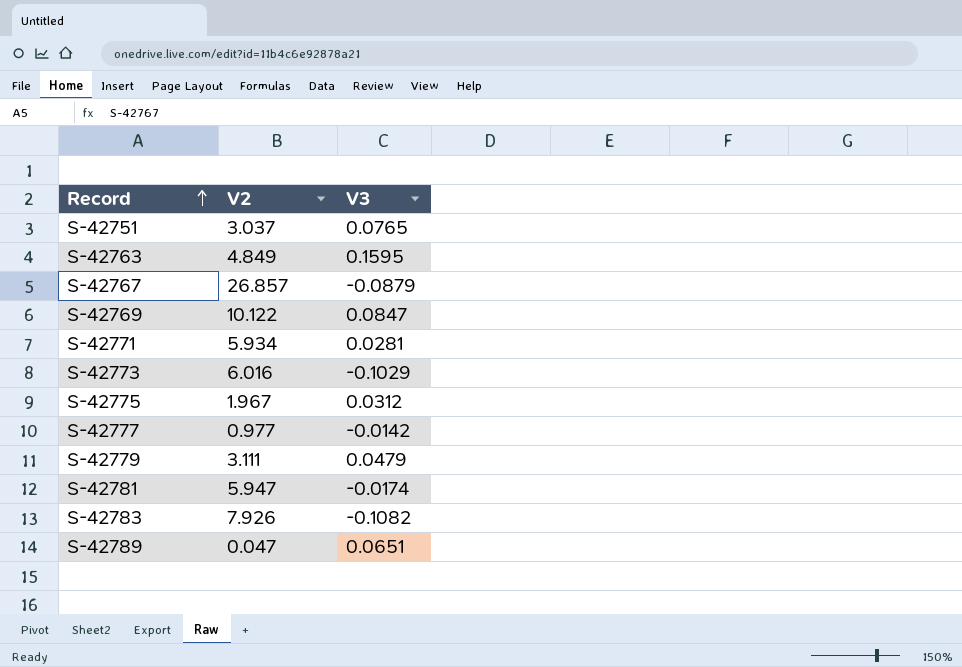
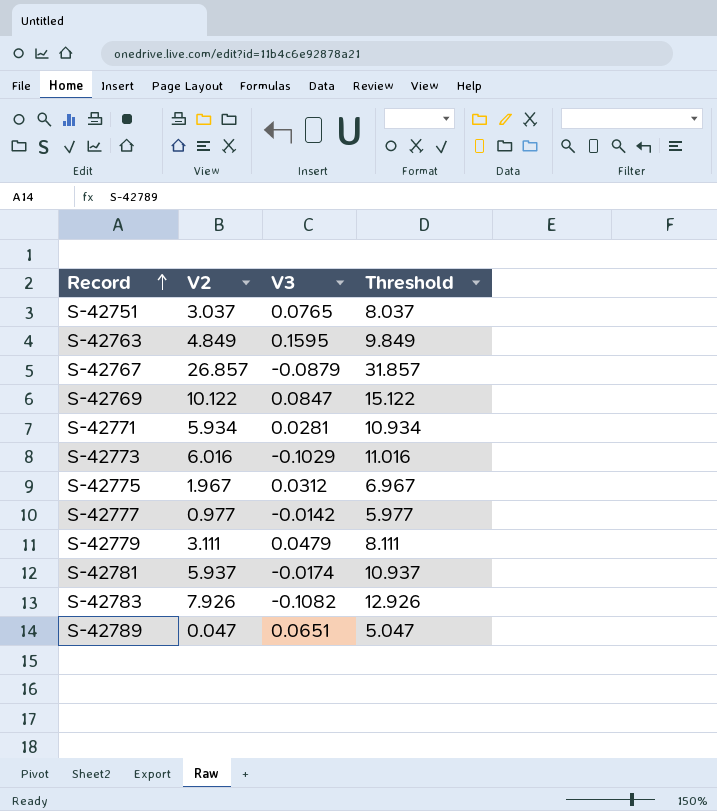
column Threshold | formula: none -> [V2] + 5
S-42781 | V2: 5.947 -> 5.937

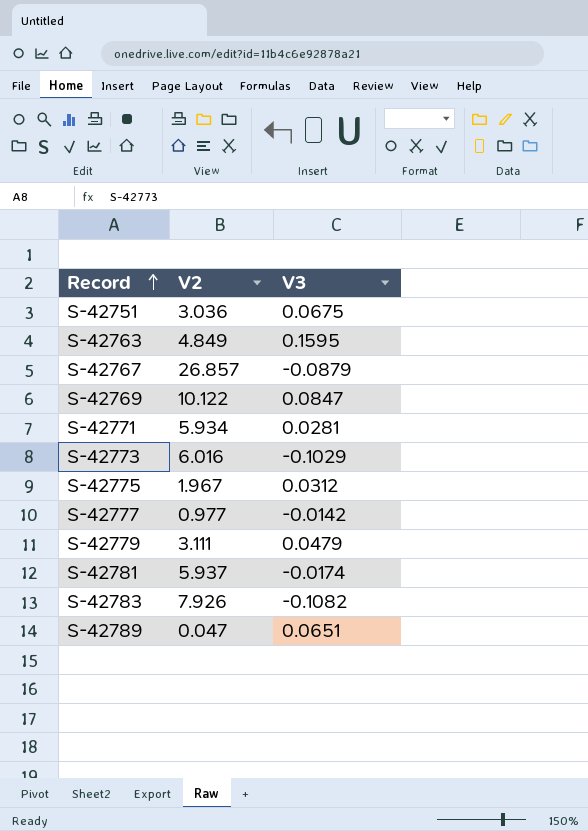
column Threshold | formula: [V2] + 5 -> none
S-42751 | V2: 3.037 -> 3.036
S-42751 | V3: 0.0765 -> 0.0675

